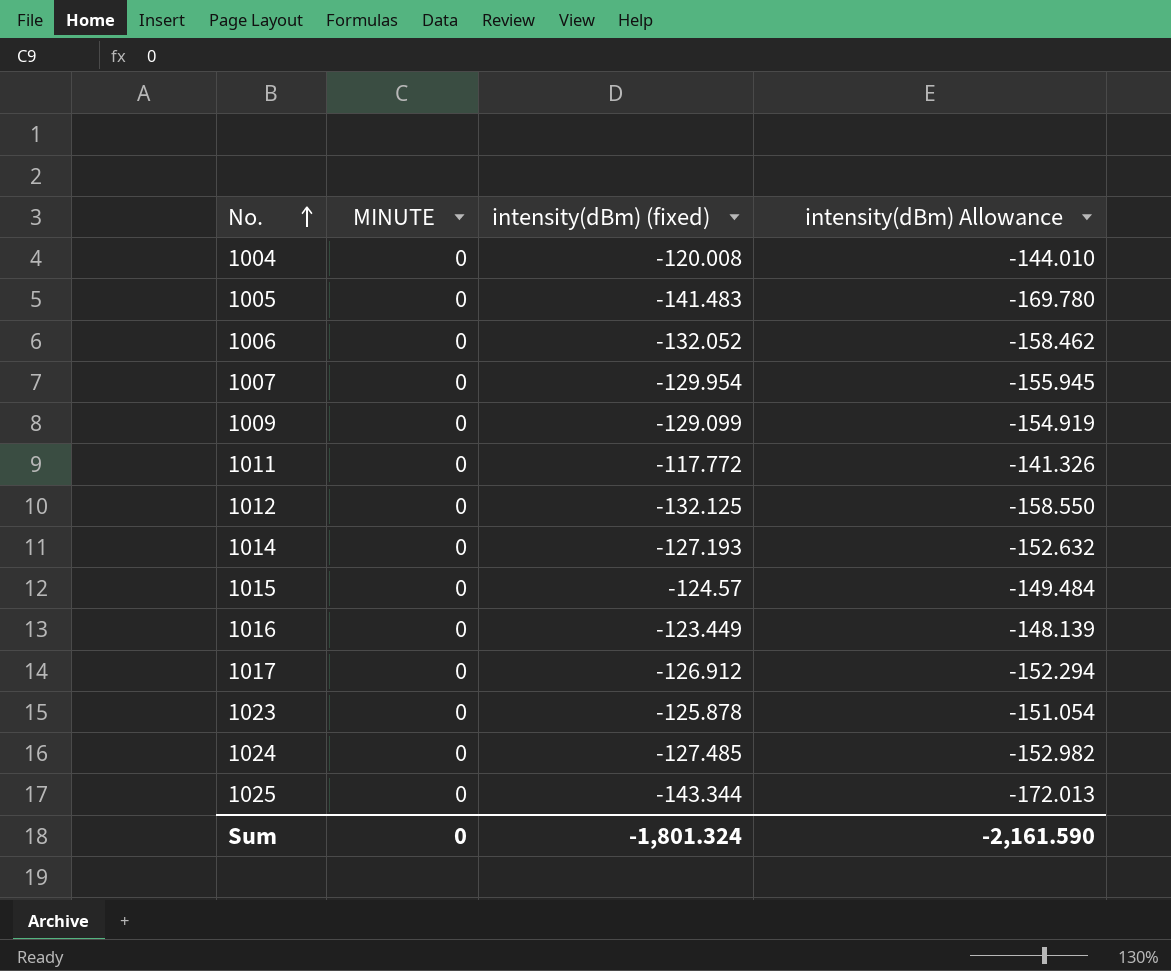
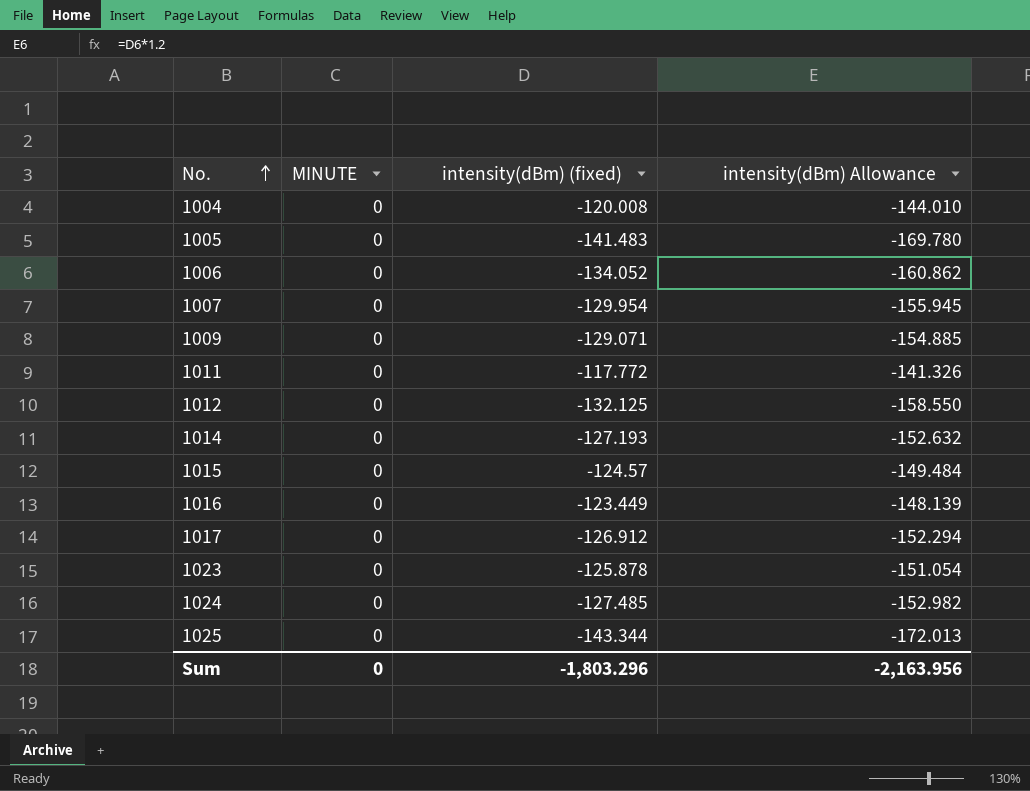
1006 | intensity(dBm) (fixed): -132.052 -> -134.052
1006 | intensity(dBm) Allowance: -158.462 -> -160.862
1009 | intensity(dBm) (fixed): -129.099 -> -129.071
1009 | intensity(dBm) Allowance: -154.919 -> -154.885
Sum | intensity(dBm) (fixed): -1,801.324 -> -1,803.296
Sum | intensity(dBm) Allowance: -2,161.590 -> -2,163.956

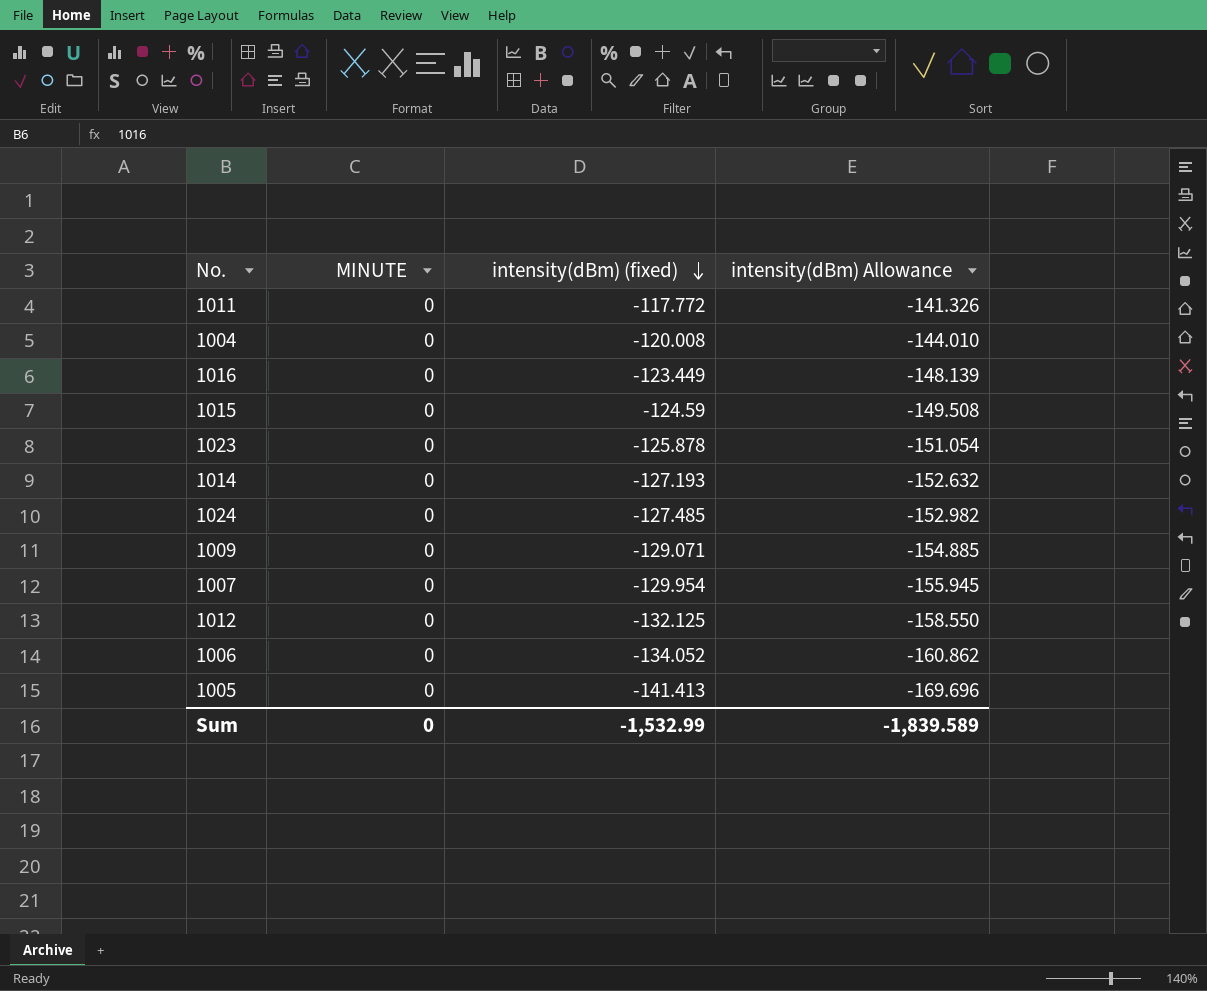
row order: No. ascending -> intensity(dBm) (fixed) descending
row 1017: 0 | -126.912 | -152.294 -> none
row 1025: 0 | -143.344 | -172.013 -> none
1015 | intensity(dBm) (fixed): -124.57 -> -124.59
1015 | intensity(dBm) Allowance: -149.484 -> -149.508
1005 | intensity(dBm) (fixed): -141.483 -> -141.413
1005 | intensity(dBm) Allowance: -169.780 -> -169.696
Sum | intensity(dBm) (fixed): -1,803.296 -> -1,532.99
Sum | intensity(dBm) Allowance: -2,163.956 -> -1,839.589

